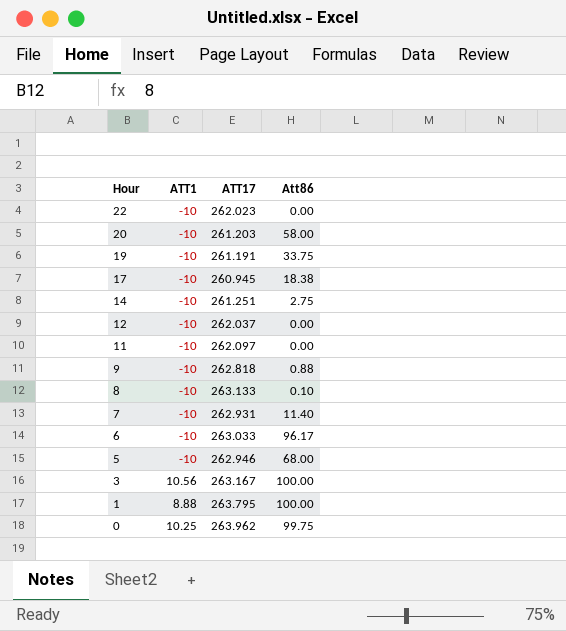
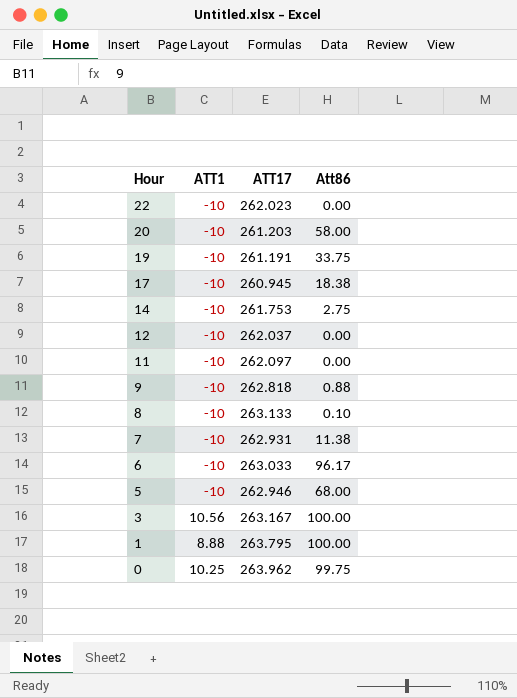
14 | ATT17: 261.251 -> 261.753
7 | Att86: 11.40 -> 11.38

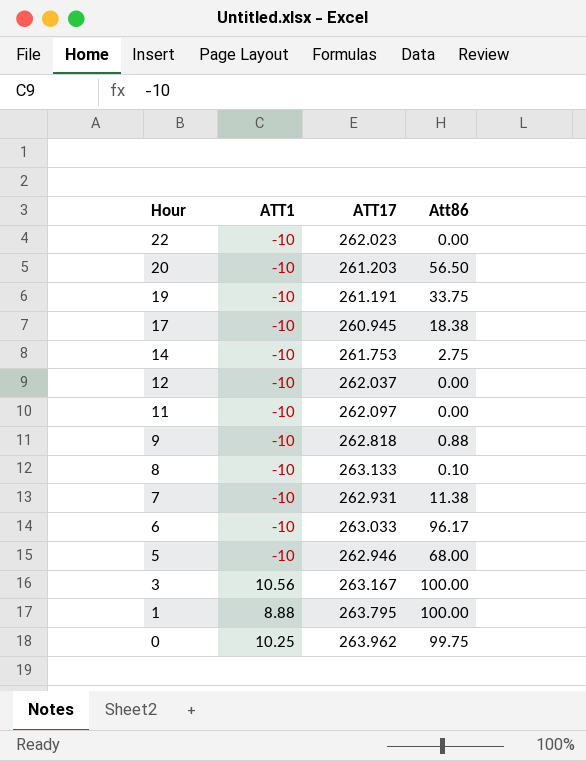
20 | Att86: 58.00 -> 56.50

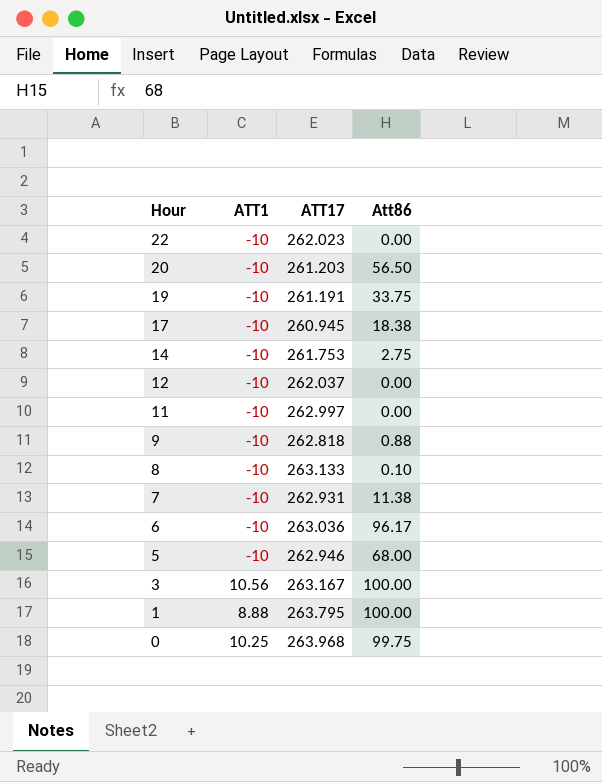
11 | ATT17: 262.097 -> 262.997
6 | ATT17: 263.033 -> 263.036
0 | ATT17: 263.962 -> 263.968

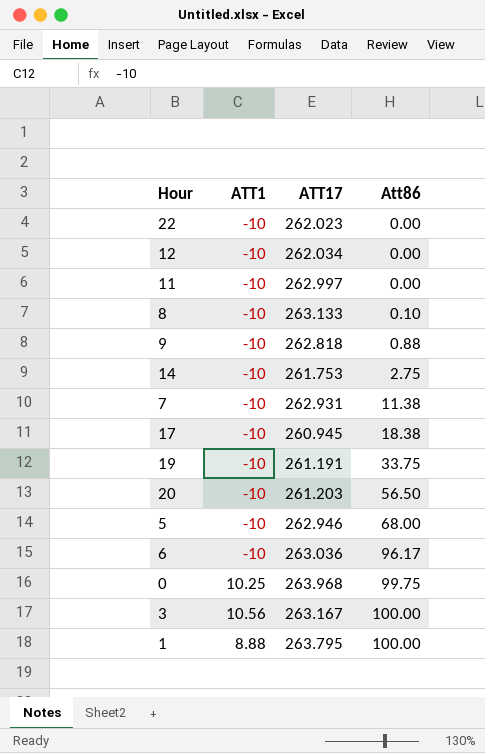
row order: Hour descending -> Att86 ascending
12 | ATT17: 262.037 -> 262.034

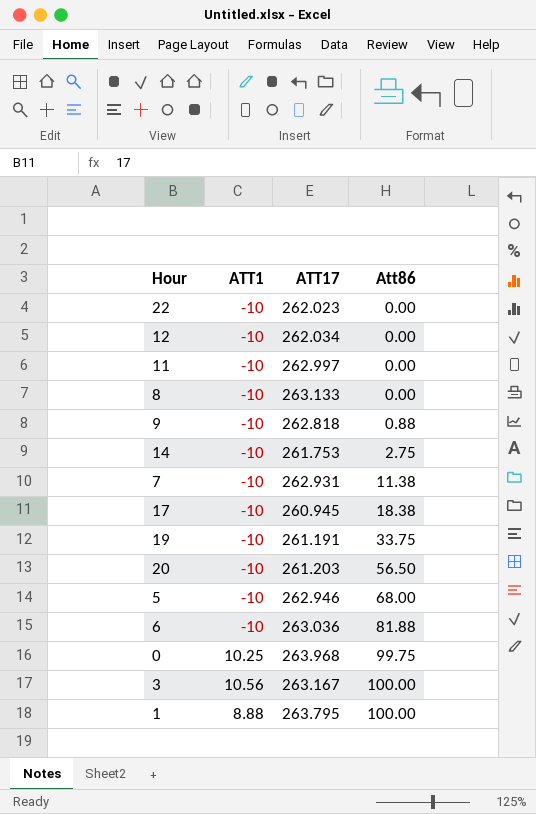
8 | Att86: 0.10 -> 0.00
6 | Att86: 96.17 -> 81.88

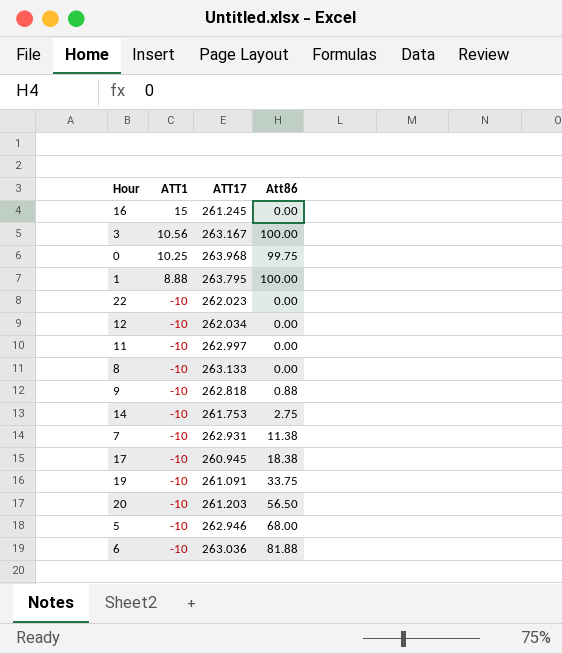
row order: Att86 ascending -> ATT1 descending
row 16: none -> 15 | 261.245 | 0.00
19 | ATT17: 261.191 -> 261.091

